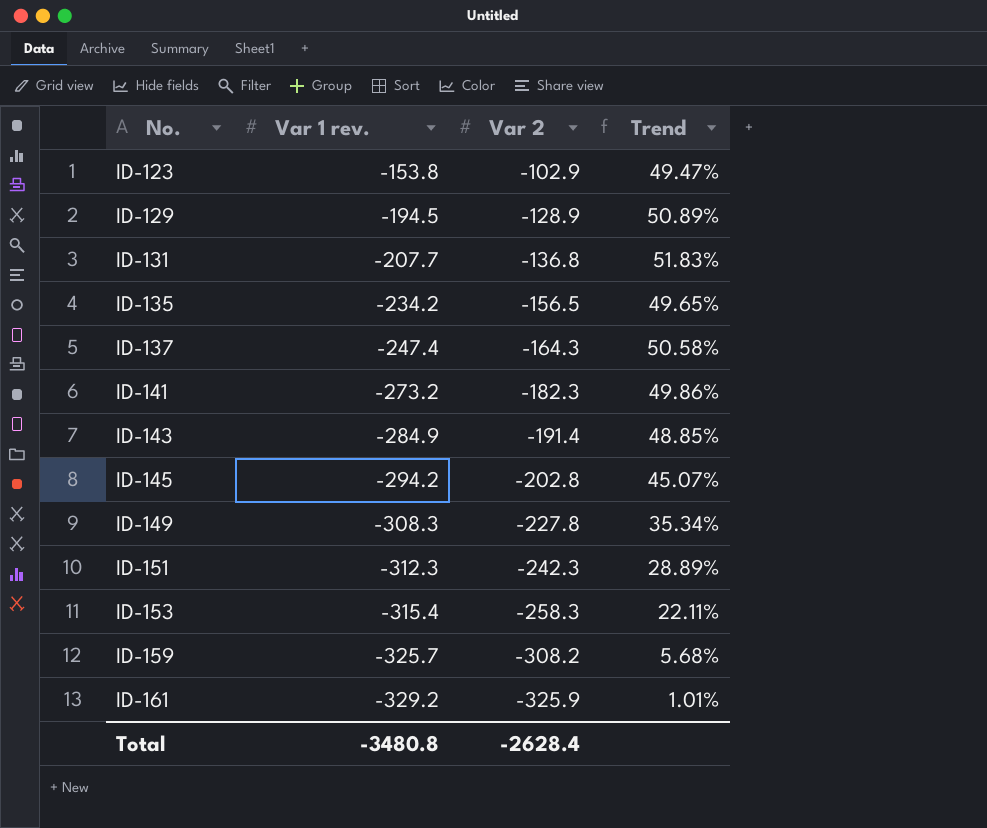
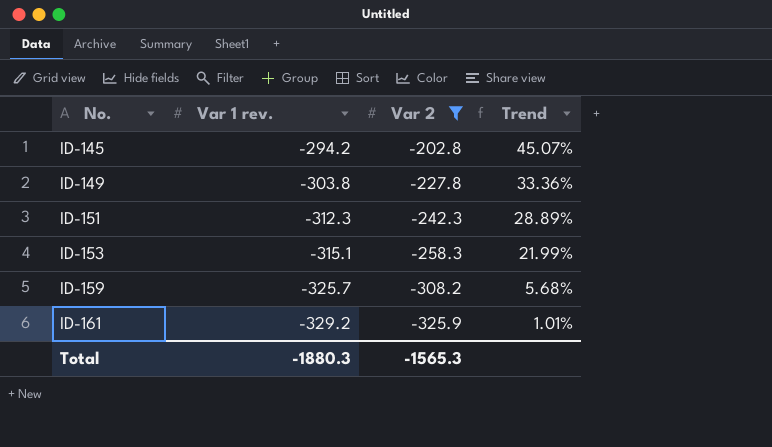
filter: none -> Var 2 <= -202.8
ID-149 | Var 1 rev.: -308.3 -> -303.8
ID-149 | Trend: 35.34% -> 33.36%
ID-153 | Var 1 rev.: -315.4 -> -315.1
ID-153 | Trend: 22.11% -> 21.99%
Total | Var 1 rev.: -3480.8 -> -1880.3
Total | Var 2: -2628.4 -> -1565.3

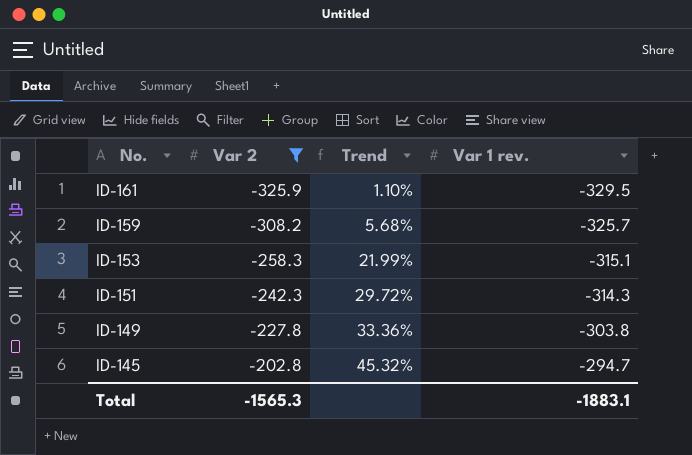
row order: No. ascending -> No. descending
column Var 1 rev. | position: 2 -> 4
ID-161 | Trend: 1.01% -> 1.10%
ID-161 | Var 1 rev.: -329.2 -> -329.5
ID-151 | Trend: 28.89% -> 29.72%
ID-151 | Var 1 rev.: -312.3 -> -314.3
ID-145 | Trend: 45.07% -> 45.32%
ID-145 | Var 1 rev.: -294.2 -> -294.7
Total | Var 1 rev.: -1880.3 -> -1883.1

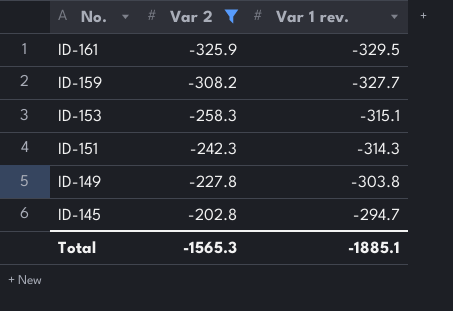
column Trend | formula: ([Var 1 rev.] - [Var 2]) / [Var 2] -> none
ID-159 | Var 1 rev.: -325.7 -> -327.7
Total | Var 1 rev.: -1883.1 -> -1885.1

